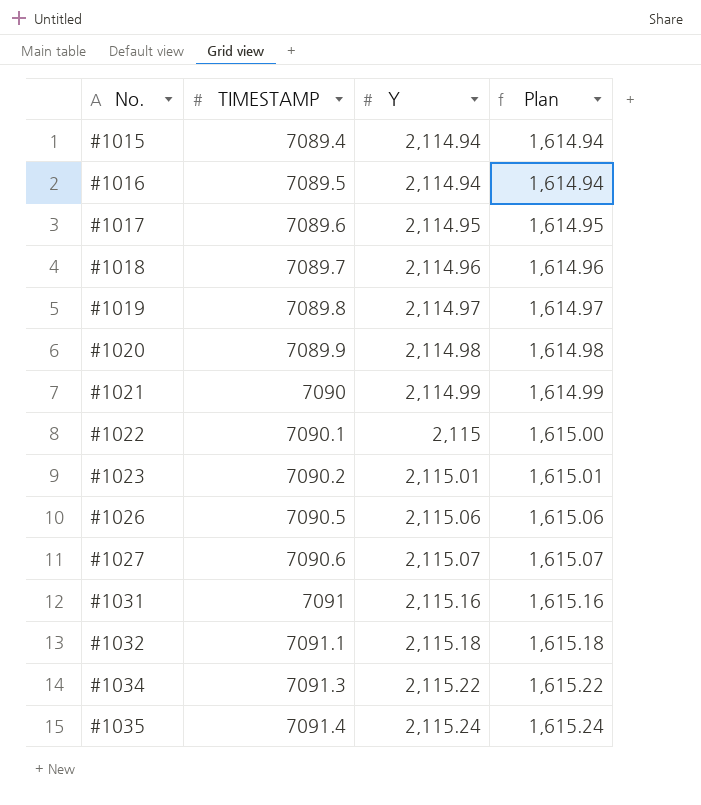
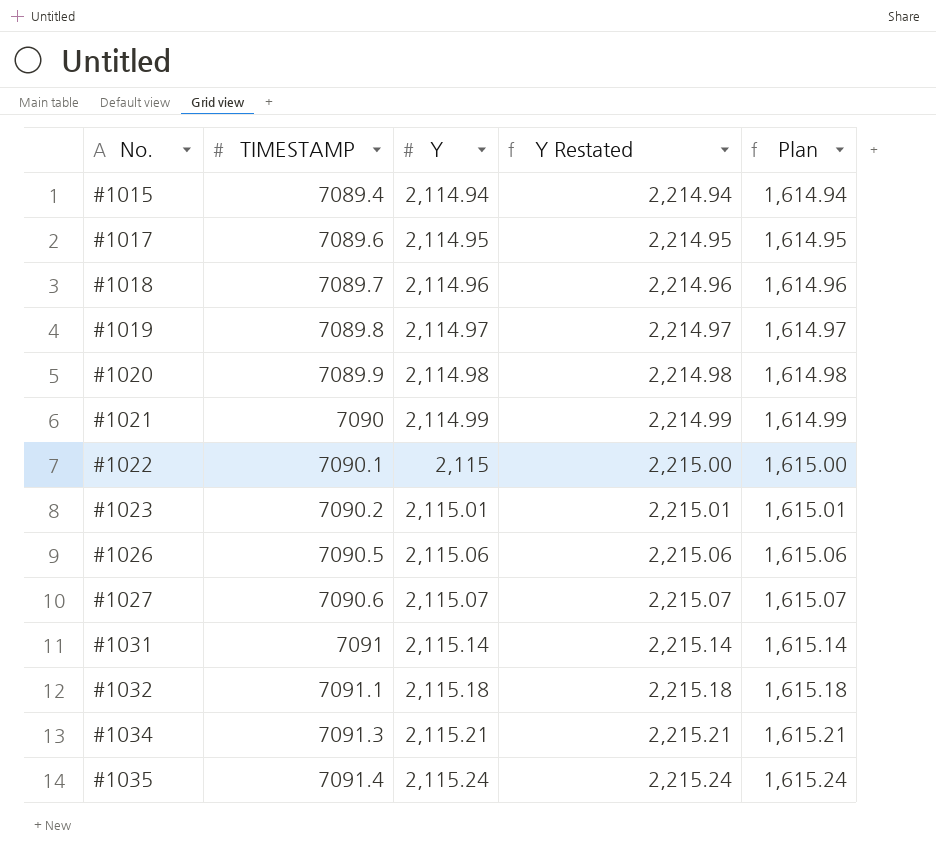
column Y Restated | formula: none -> [Y] + 100
row #1016: 7089.5 | 2,114.94 | 1,614.94 -> none
#1031 | Y: 2,115.16 -> 2,115.14
#1031 | Plan: 1,615.16 -> 1,615.14
#1034 | Y: 2,115.22 -> 2,115.21
#1034 | Plan: 1,615.22 -> 1,615.21

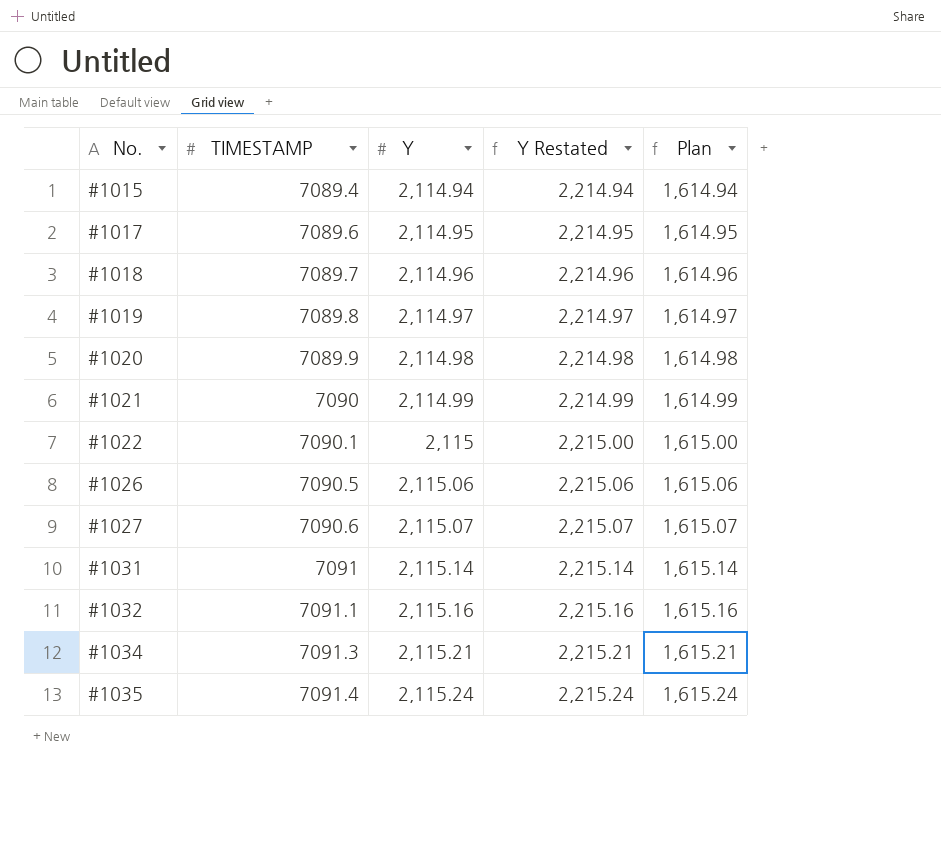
row #1023: 7090.2 | 2,115.01 | 2,215.01 | 1,615.01 -> none
#1032 | Y: 2,115.18 -> 2,115.16
#1032 | Y Restated: 2,215.18 -> 2,215.16
#1032 | Plan: 1,615.18 -> 1,615.16

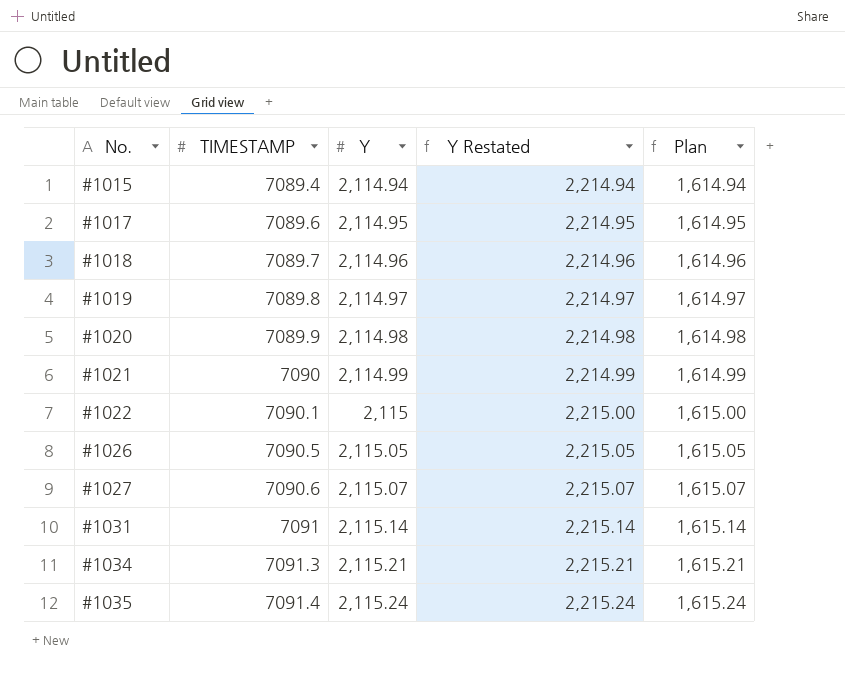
row #1032: 7091.1 | 2,115.16 | 2,215.16 | 1,615.16 -> none
#1026 | Y: 2,115.06 -> 2,115.05
#1026 | Y Restated: 2,215.06 -> 2,215.05
#1026 | Plan: 1,615.06 -> 1,615.05

